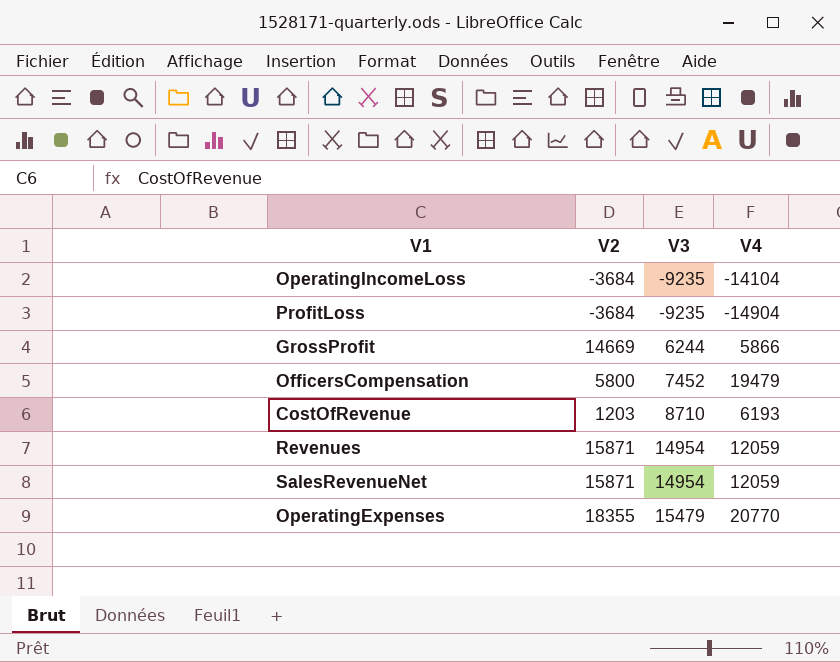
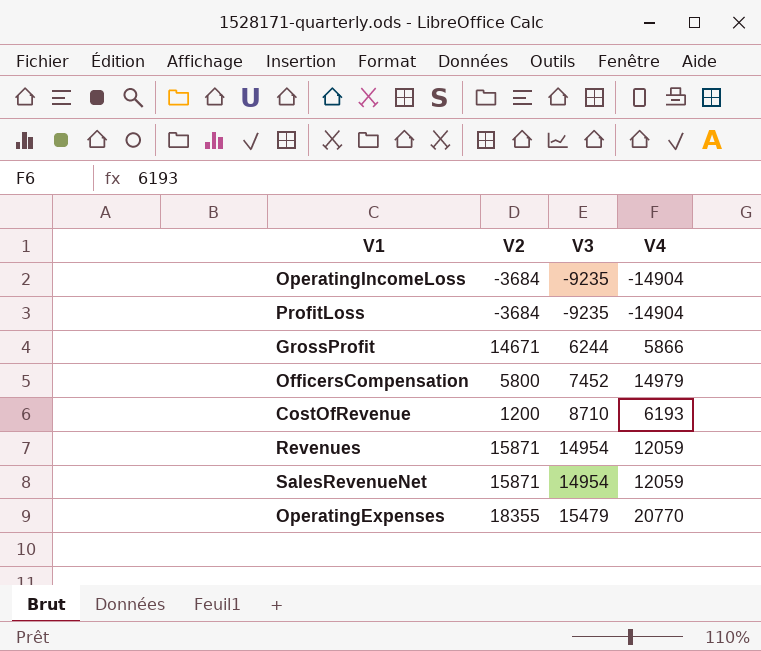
OperatingIncomeLoss | V4: -14104 -> -14904
GrossProfit | V2: 14669 -> 14671
OfficersCompensation | V4: 19479 -> 14979
CostOfRevenue | V2: 1203 -> 1200

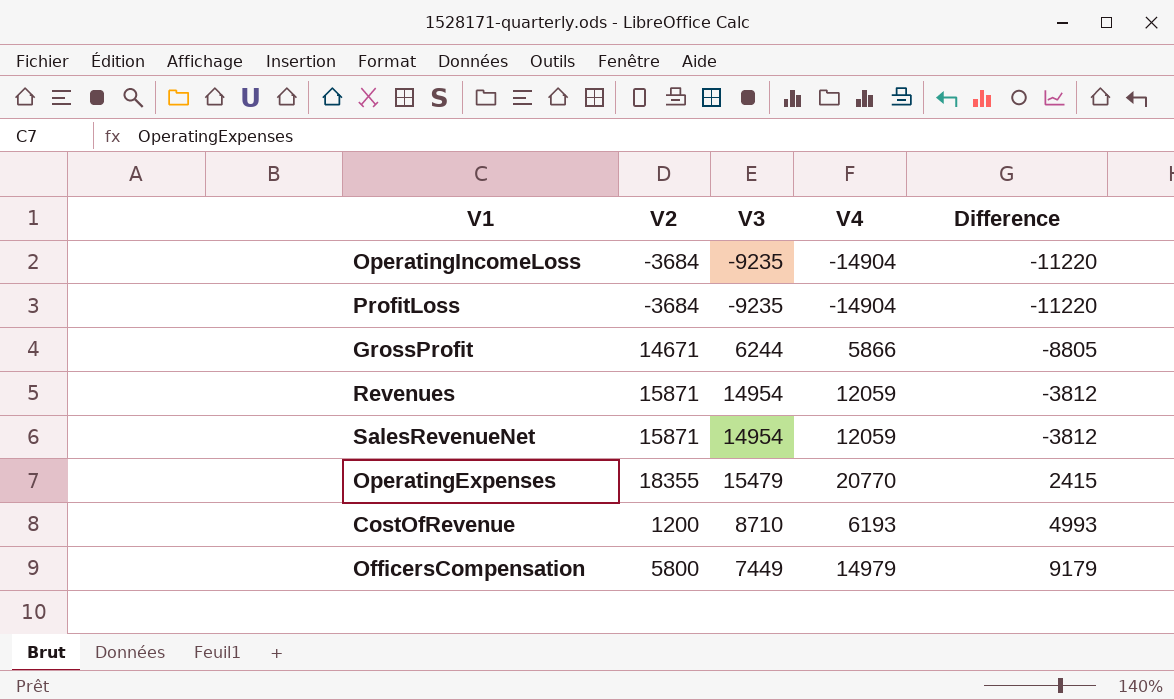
row order: V3 ascending -> Difference ascending
column Difference | formula: none -> [V4] - [V2]
OfficersCompensation | V3: 7452 -> 7449

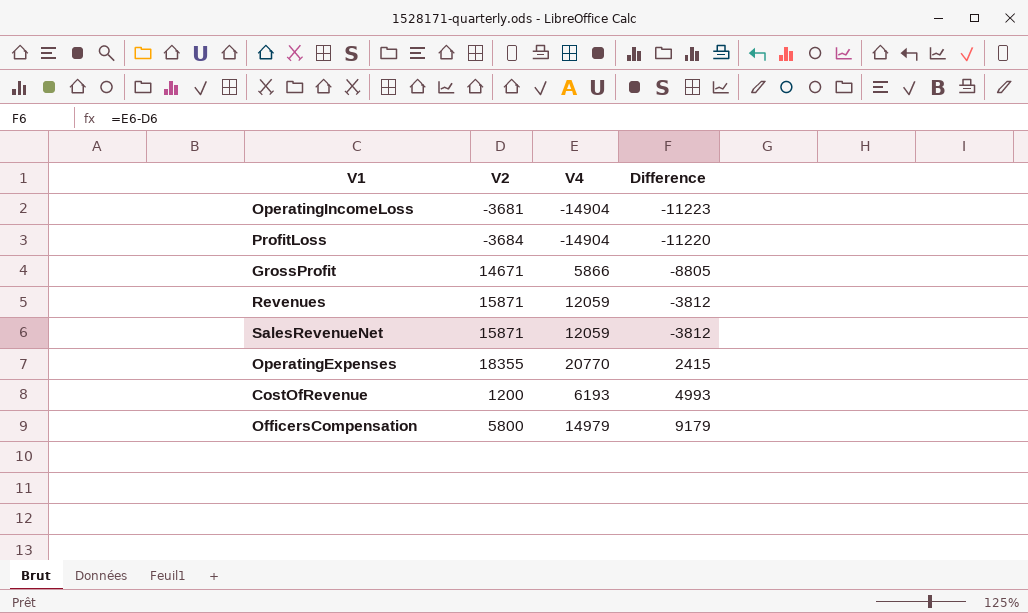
column V3 | position: 3 -> none
OperatingIncomeLoss | V2: -3684 -> -3681
OperatingIncomeLoss | Difference: -11220 -> -11223

